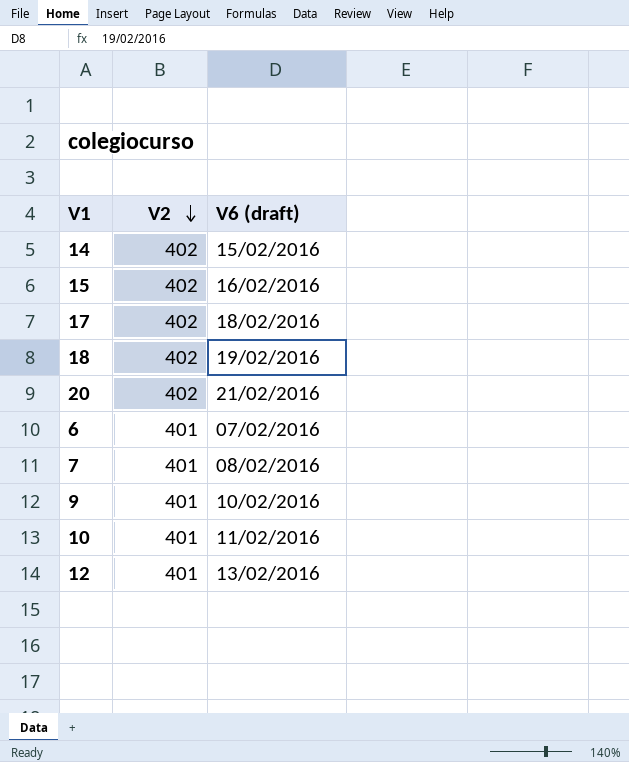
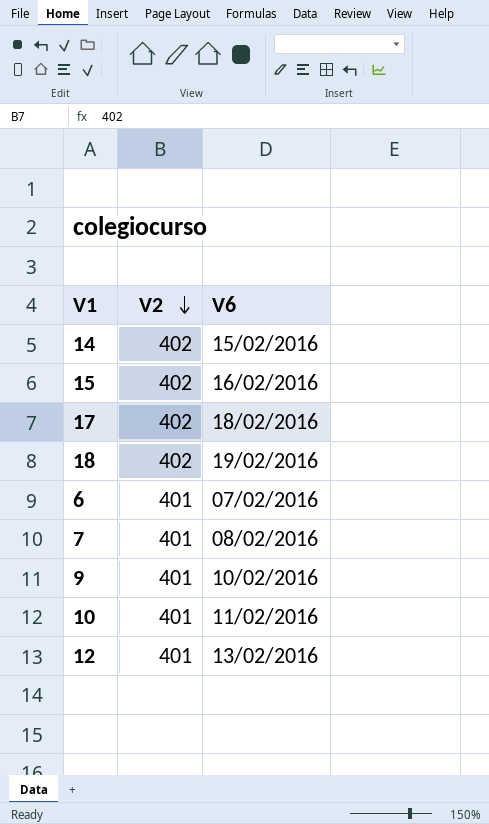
column name: V6 (draft) -> V6
row 20: 402 | 21/02/2016 -> none

